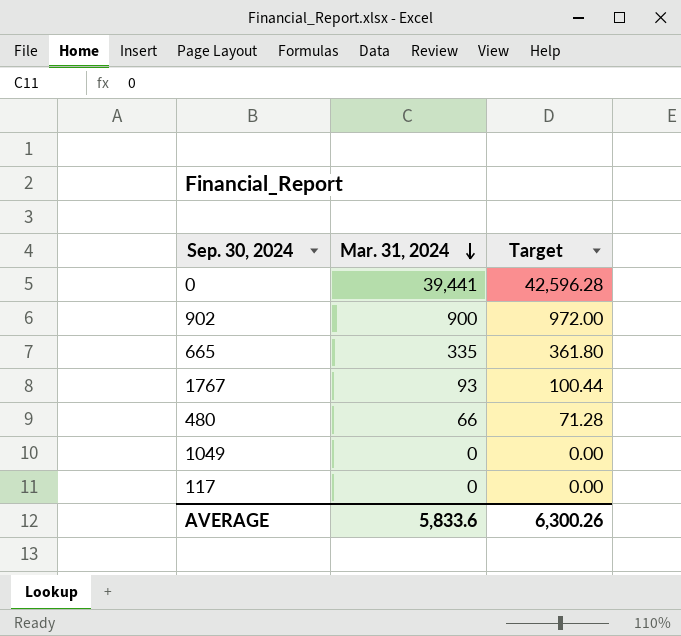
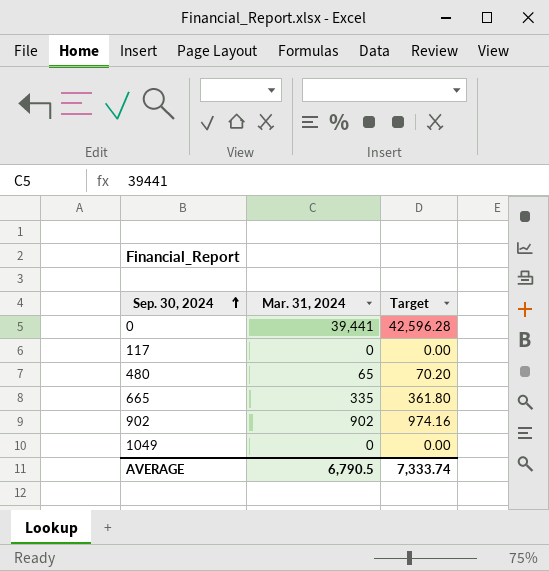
row order: Mar. 31, 2024 descending -> Sep. 30, 2024 ascending
row 1767: 93 | 100.44 -> none
480 | Mar. 31, 2024: 66 -> 65
480 | Target: 71.28 -> 70.20
902 | Mar. 31, 2024: 900 -> 902
902 | Target: 972.00 -> 974.16
AVERAGE | Mar. 31, 2024: 5,833.6 -> 6,790.5
AVERAGE | Target: 6,300.26 -> 7,333.74

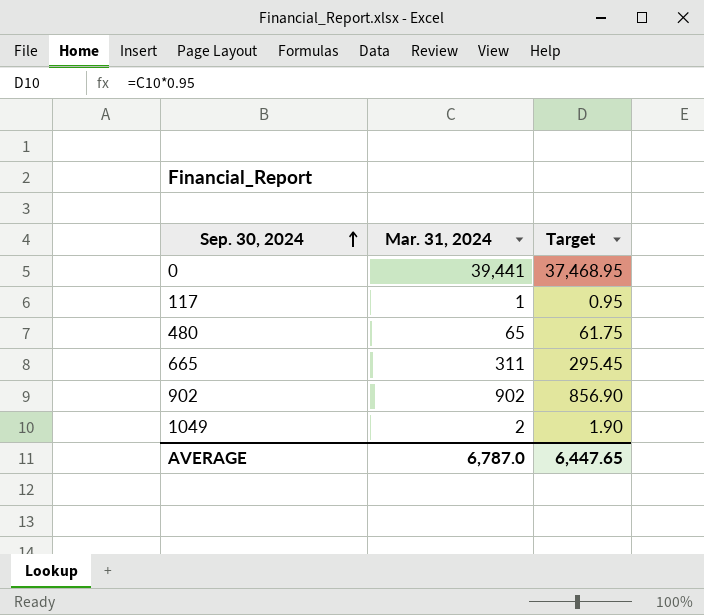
column Target | formula: [Mar. 31, 2024] * 1.08 -> [Mar. 31, 2024] * 0.95
117 | Mar. 31, 2024: 0 -> 1
665 | Mar. 31, 2024: 335 -> 311
1049 | Mar. 31, 2024: 0 -> 2
AVERAGE | Mar. 31, 2024: 6,790.5 -> 6,787.0
AVERAGE | Target: 7,333.74 -> 6,447.65

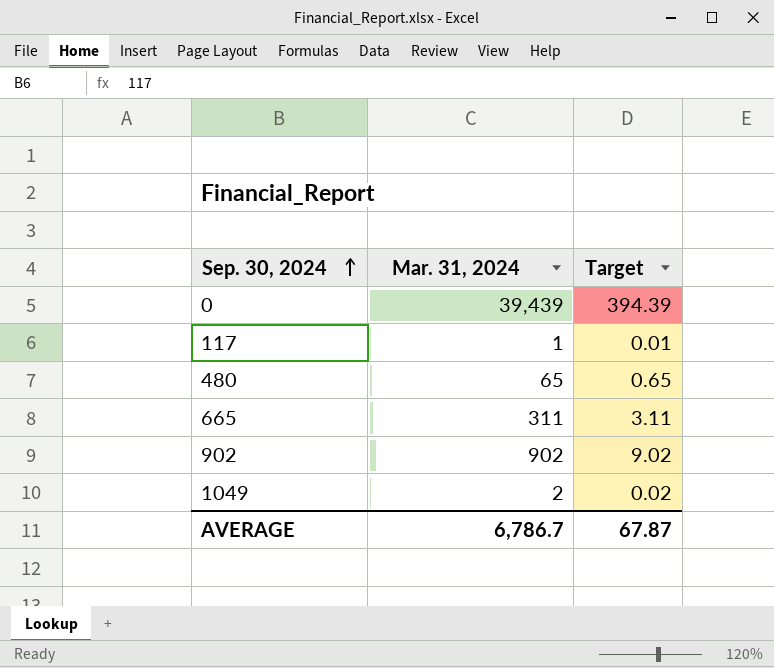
column Target | formula: [Mar. 31, 2024] * 0.95 -> [Mar. 31, 2024] * 0.01
0 | Mar. 31, 2024: 39,441 -> 39,439
AVERAGE | Mar. 31, 2024: 6,787.0 -> 6,786.7
AVERAGE | Target: 6,447.65 -> 67.87

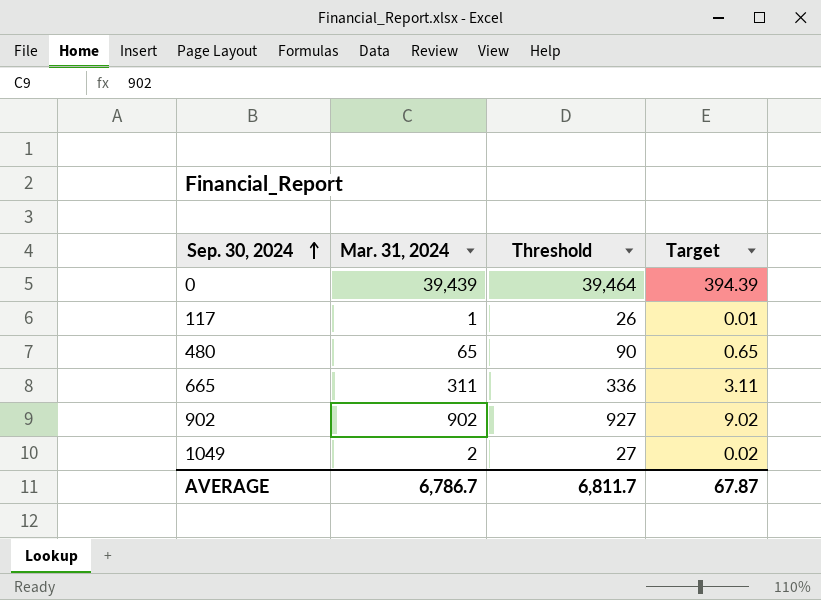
column Threshold | formula: none -> [Mar. 31, 2024] + 25

